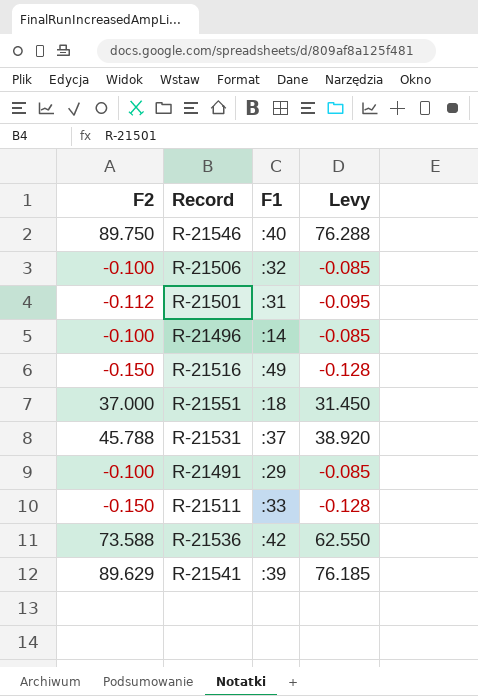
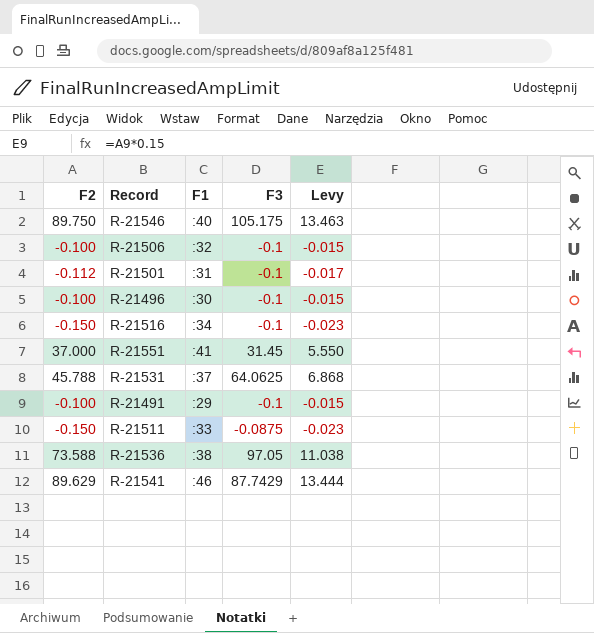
column F3 | position: none -> 4
column Levy | formula: [F2] * 0.85 -> [F2] * 0.15
R-21496 | F1: :14 -> :30
R-21516 | F1: :49 -> :34
R-21551 | F1: :18 -> :41
R-21536 | F1: :42 -> :38
R-21541 | F1: :39 -> :46

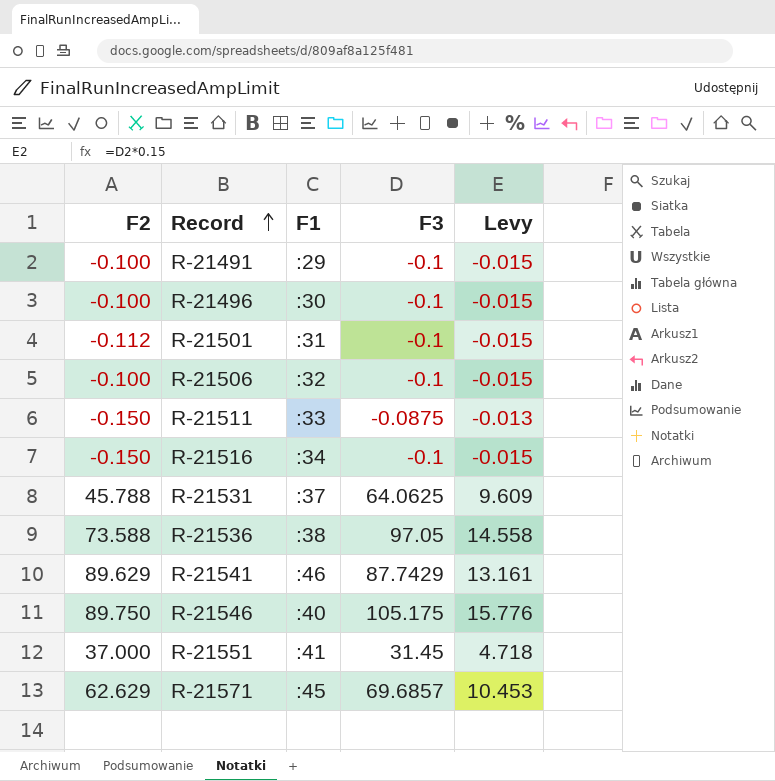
row order: none -> Record ascending
column Levy | formula: [F2] * 0.15 -> [F3] * 0.15
row R-21571: none -> 62.629 | :45 | 69.6857 | 10.453

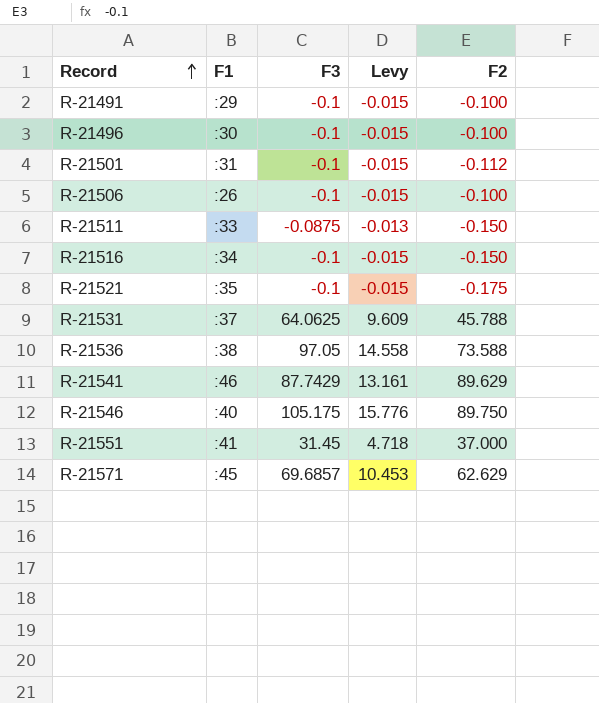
column F2 | position: 1 -> 5
R-21506 | F1: :32 -> :26
row R-21521: none -> :35 | -0.1 | -0.015 | -0.175

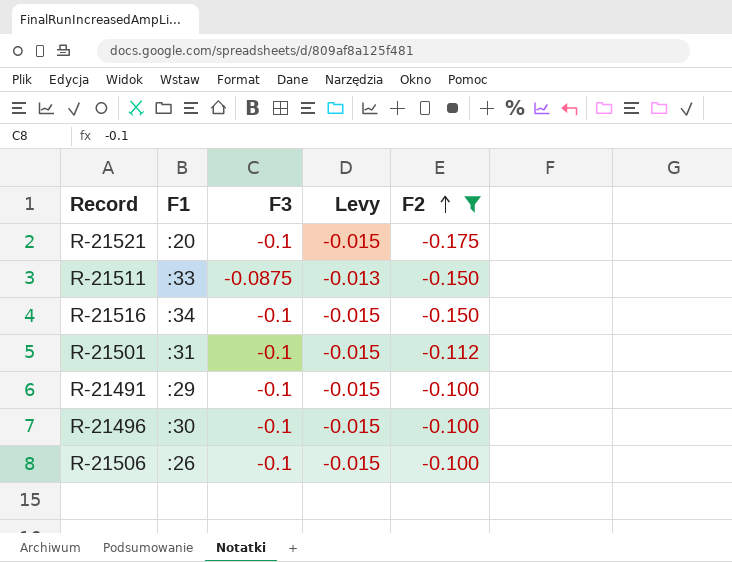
filter: none -> F2 <= -0.100
row order: Record ascending -> F2 ascending
R-21521 | F1: :35 -> :20

